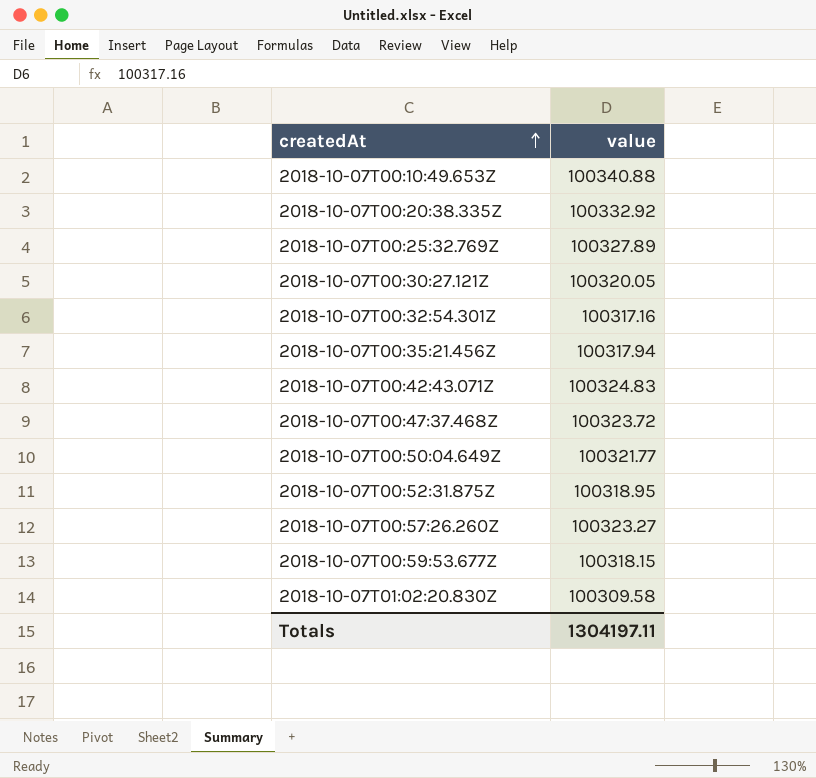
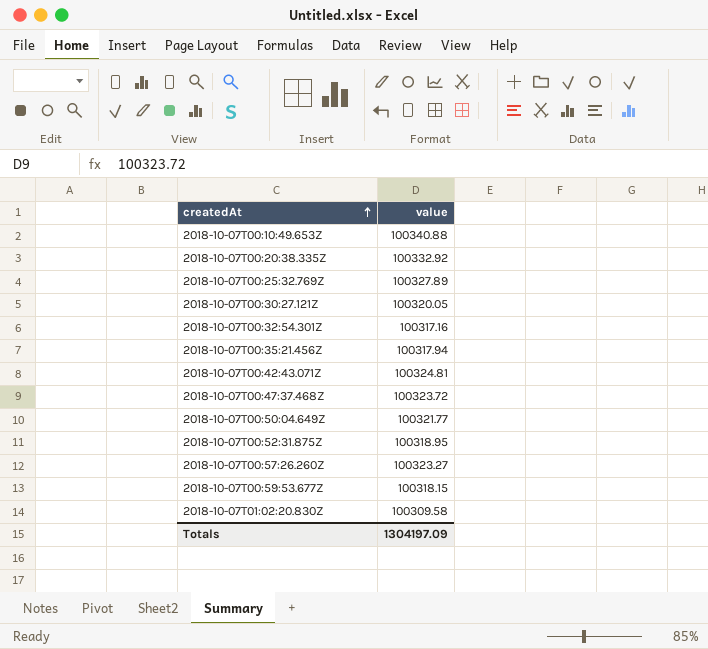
2018-10-07T00:42:43.071Z | value: 100324.83 -> 100324.81
Totals | value: 1304197.11 -> 1304197.09

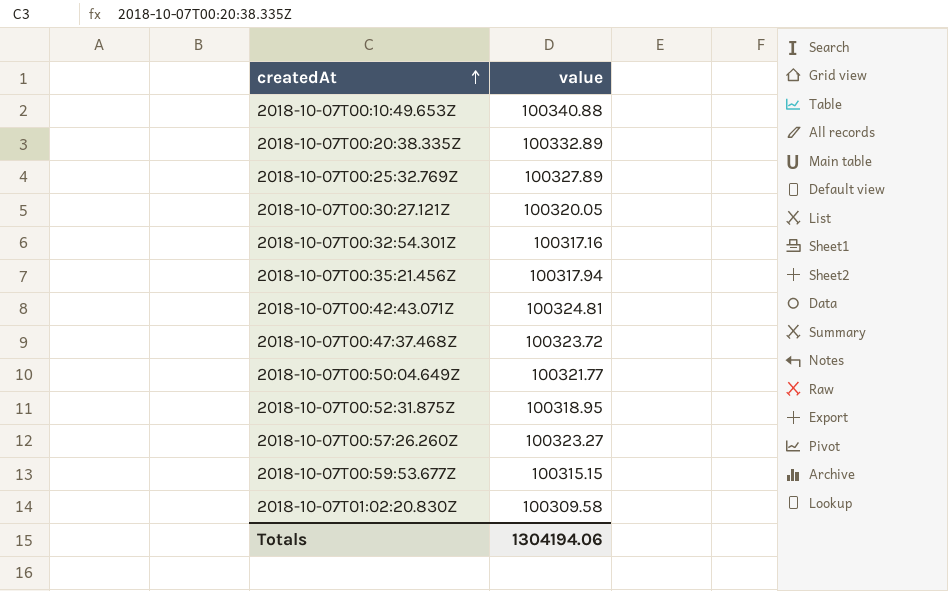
2018-10-07T00:20:38.335Z | value: 100332.92 -> 100332.89
2018-10-07T00:59:53.677Z | value: 100318.15 -> 100315.15
Totals | value: 1304197.09 -> 1304194.06

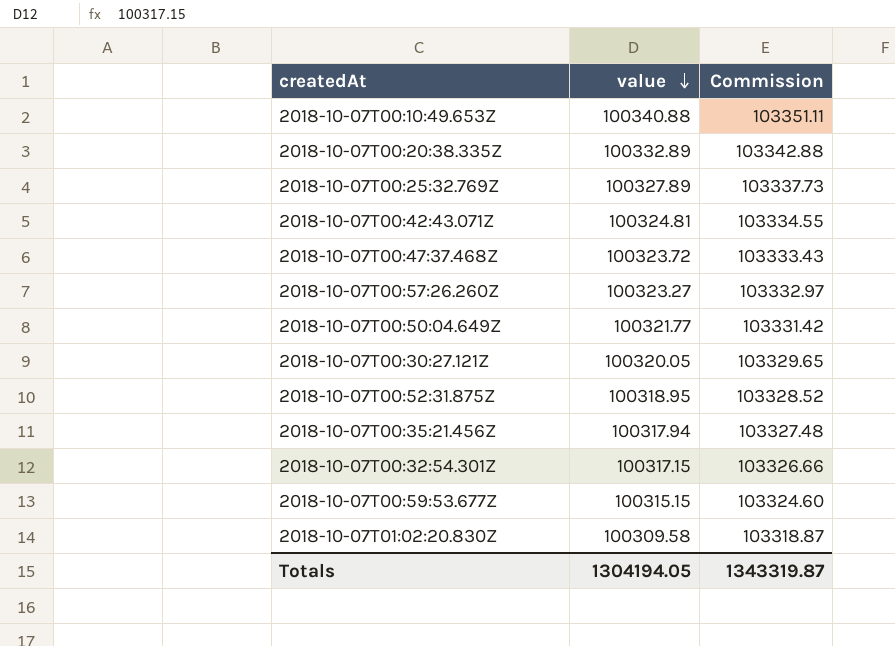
row order: createdAt ascending -> value descending
column Commission | formula: none -> [value] * 1.03
2018-10-07T00:32:54.301Z | value: 100317.16 -> 100317.15
Totals | value: 1304194.06 -> 1304194.05

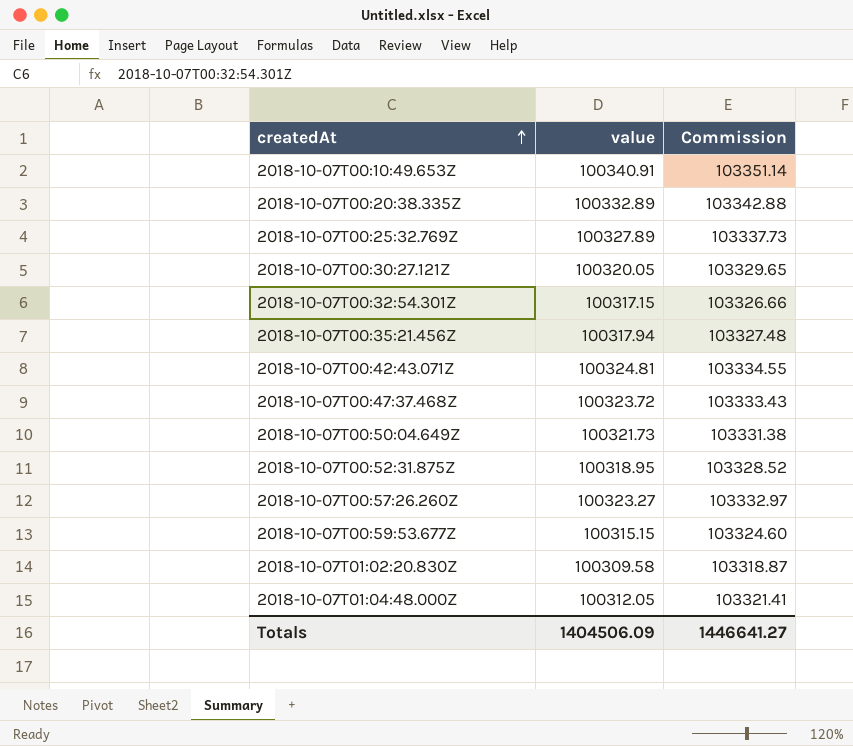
row order: value descending -> createdAt ascending
2018-10-07T00:10:49.653Z | value: 100340.88 -> 100340.91
2018-10-07T00:10:49.653Z | Commission: 103351.11 -> 103351.14
2018-10-07T00:50:04.649Z | value: 100321.77 -> 100321.73
2018-10-07T00:50:04.649Z | Commission: 103331.42 -> 103331.38
row 2018-10-07T01:04:48.000Z: none -> 100312.05 | 103321.41
Totals | value: 1304194.05 -> 1404506.09
Totals | Commission: 1343319.87 -> 1446641.27

